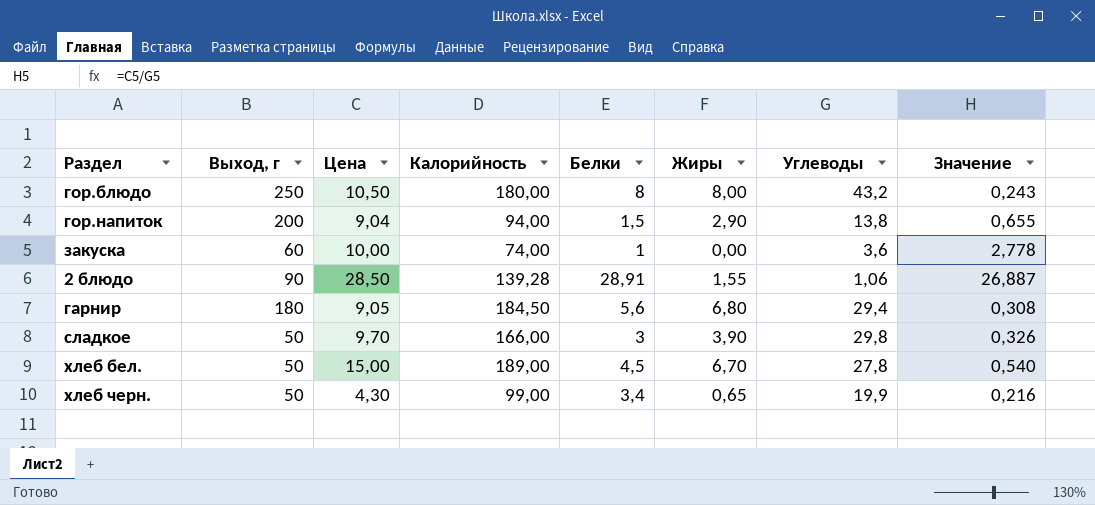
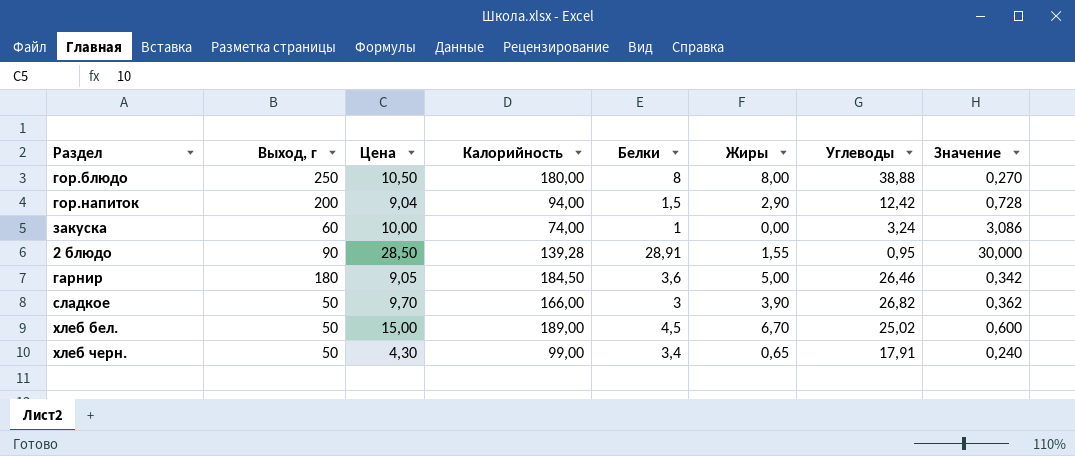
гор.блюдо | Углеводы: 43,2 -> 38,88
гор.блюдо | Значение: 0,243 -> 0,270
гор.напиток | Углеводы: 13,8 -> 12,42
гор.напиток | Значение: 0,655 -> 0,728
закуска | Углеводы: 3,6 -> 3,24
закуска | Значение: 2,778 -> 3,086
2 блюдо | Углеводы: 1,06 -> 0,95
2 блюдо | Значение: 26,887 -> 30,000
гарнир | Белки: 5,6 -> 3,6
гарнир | Жиры: 6,80 -> 5,00
гарнир | Углеводы: 29,4 -> 26,46
гарнир | Значение: 0,308 -> 0,342
сладкое | Углеводы: 29,8 -> 26,82
сладкое | Значение: 0,326 -> 0,362
хлеб бел. | Углеводы: 27,8 -> 25,02
хлеб бел. | Значение: 0,540 -> 0,600
хлеб черн. | Углеводы: 19,9 -> 17,91
хлеб черн. | Значение: 0,216 -> 0,240

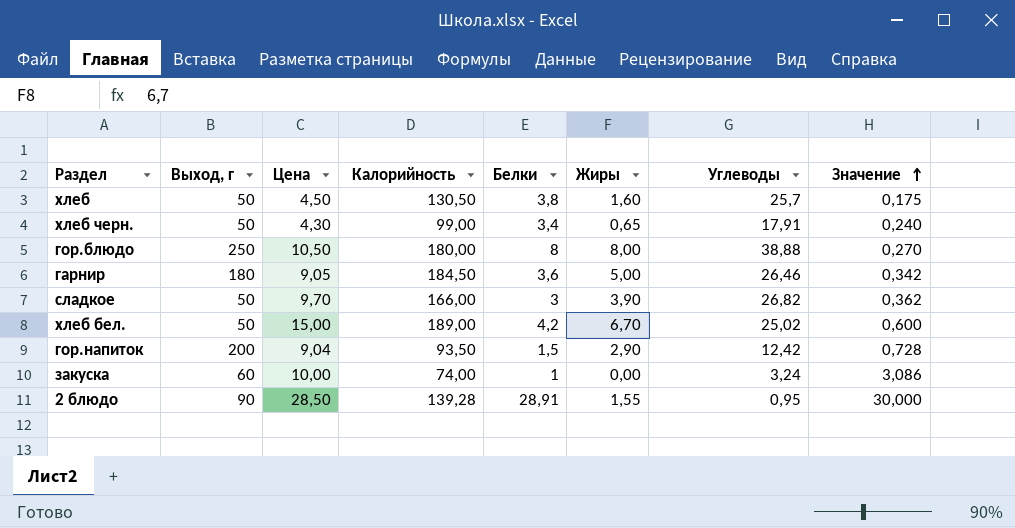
row order: none -> Значение ascending
row хлеб: none -> 50 | 4,50 | 130,50 | 3,8 | 1,60 | 25,7 | 0,175
хлеб бел. | Белки: 4,5 -> 4,2
гор.напиток | Калорийность: 94,00 -> 93,50

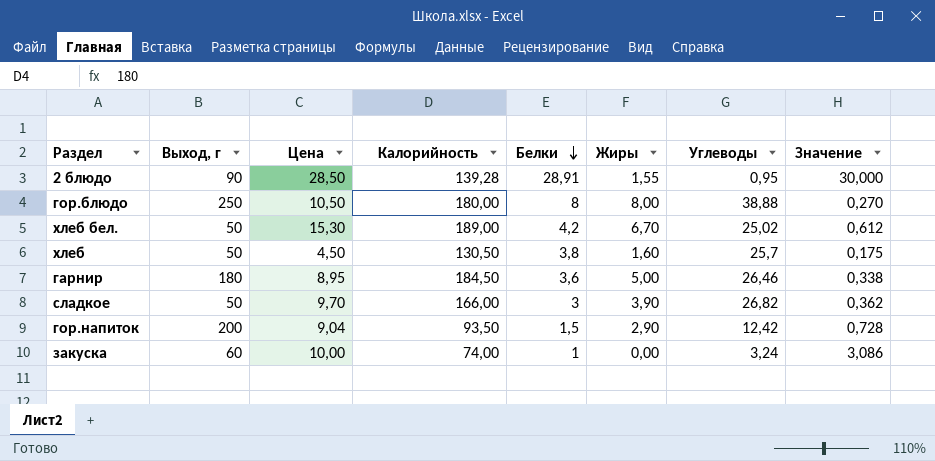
row order: Значение ascending -> Белки descending
row хлеб черн.: 50 | 4,30 | 99,00 | 3,4 | 0,65 | 17,91 | 0,240 -> none
хлеб бел. | Цена: 15,00 -> 15,30
хлеб бел. | Значение: 0,600 -> 0,612
гарнир | Цена: 9,05 -> 8,95
гарнир | Значение: 0,342 -> 0,338

